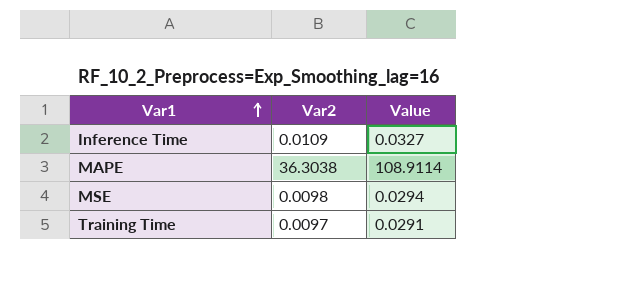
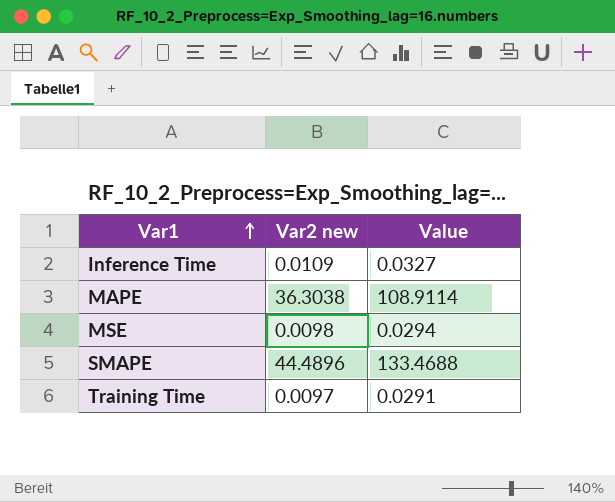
column name: Var2 -> Var2 new
row SMAPE: none -> 44.4896 | 133.4688

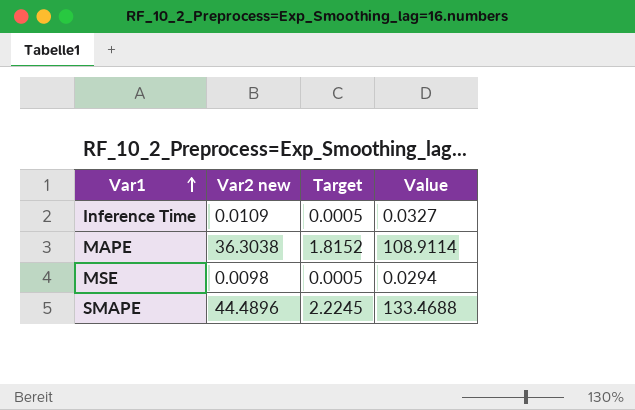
column Target | formula: none -> [Var2 new] * 0.05
row Training Time: 0.0097 | 0.0291 -> none

